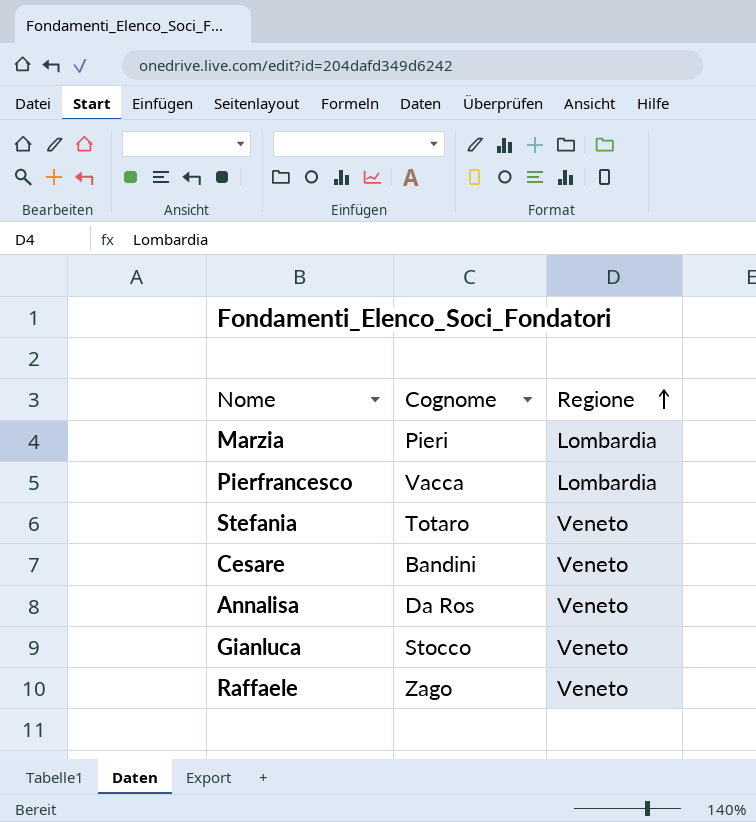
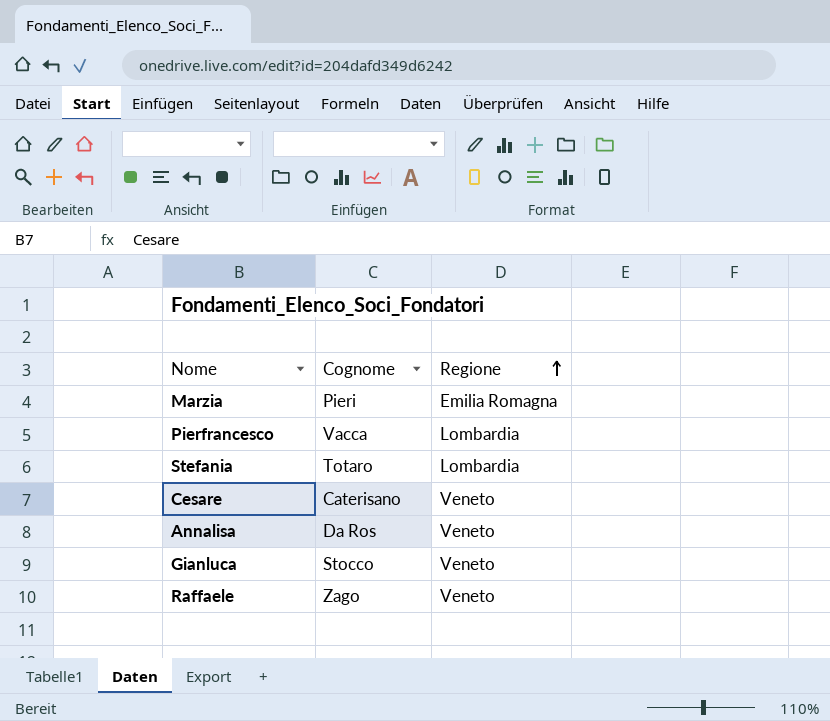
Marzia | Regione: Lombardia -> Emilia Romagna
Stefania | Regione: Veneto -> Lombardia
Cesare | Cognome: Bandini -> Caterisano

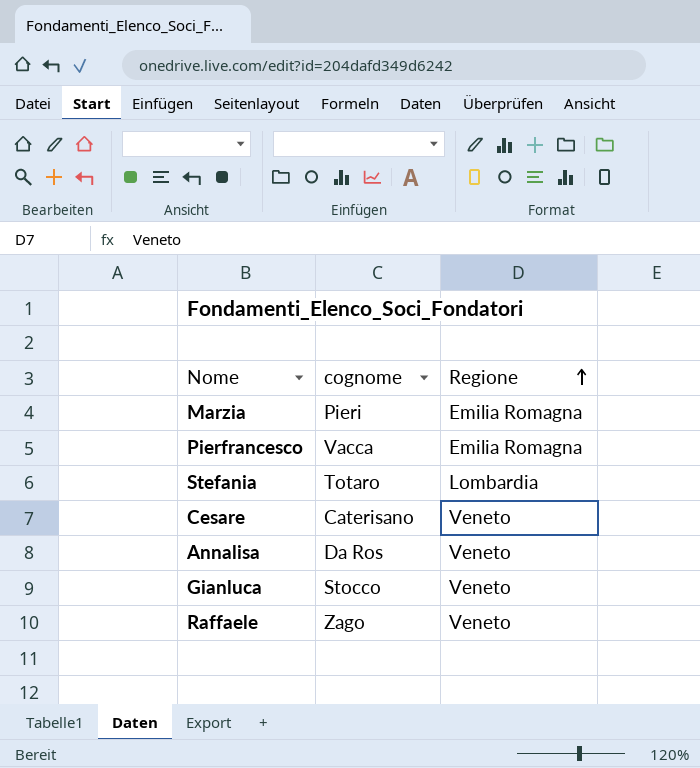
column name: Cognome -> cognome
Pierfrancesco | Regione: Lombardia -> Emilia Romagna

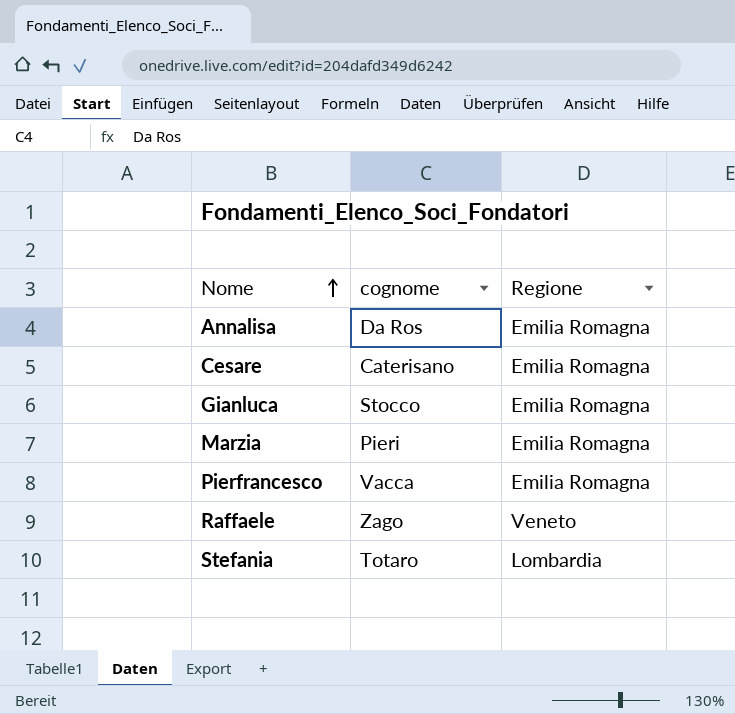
row order: Regione ascending -> Nome ascending
Annalisa | Regione: Veneto -> Emilia Romagna
Cesare | Regione: Veneto -> Emilia Romagna
Gianluca | Regione: Veneto -> Emilia Romagna

